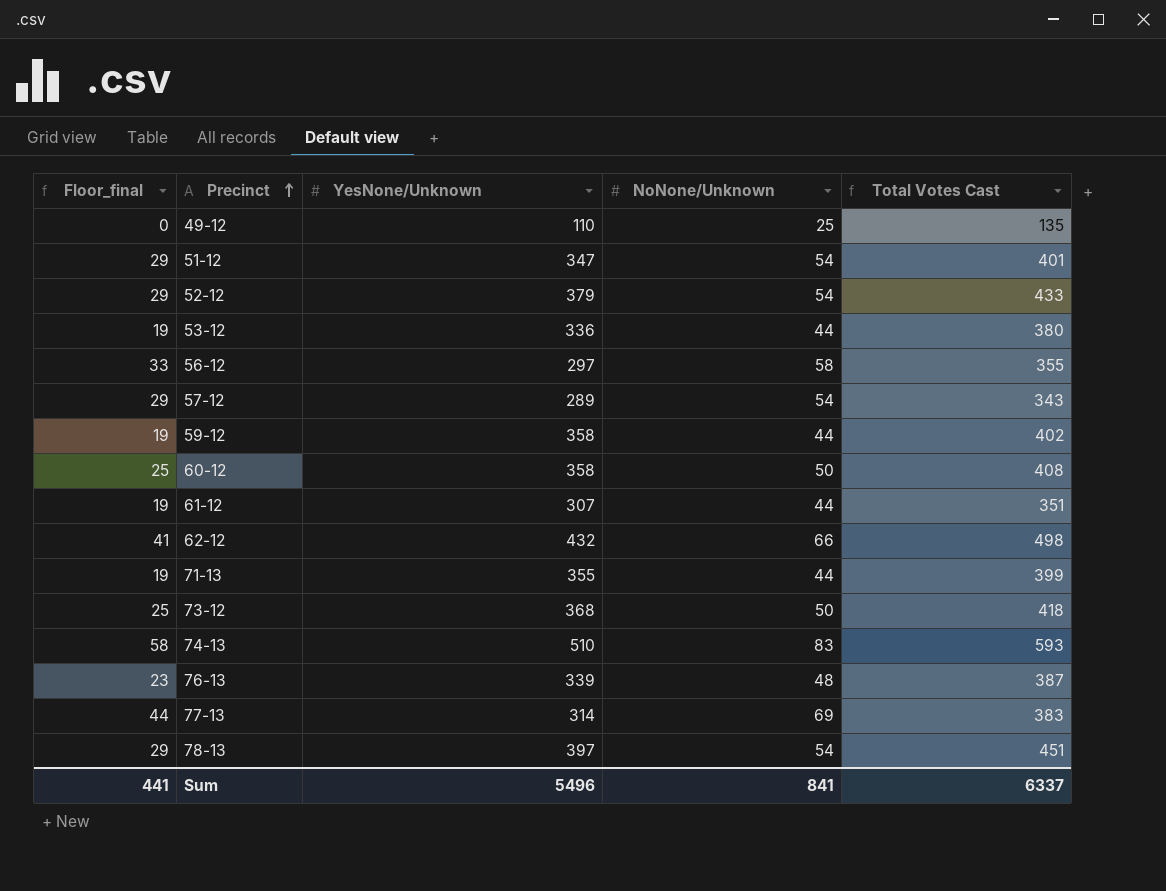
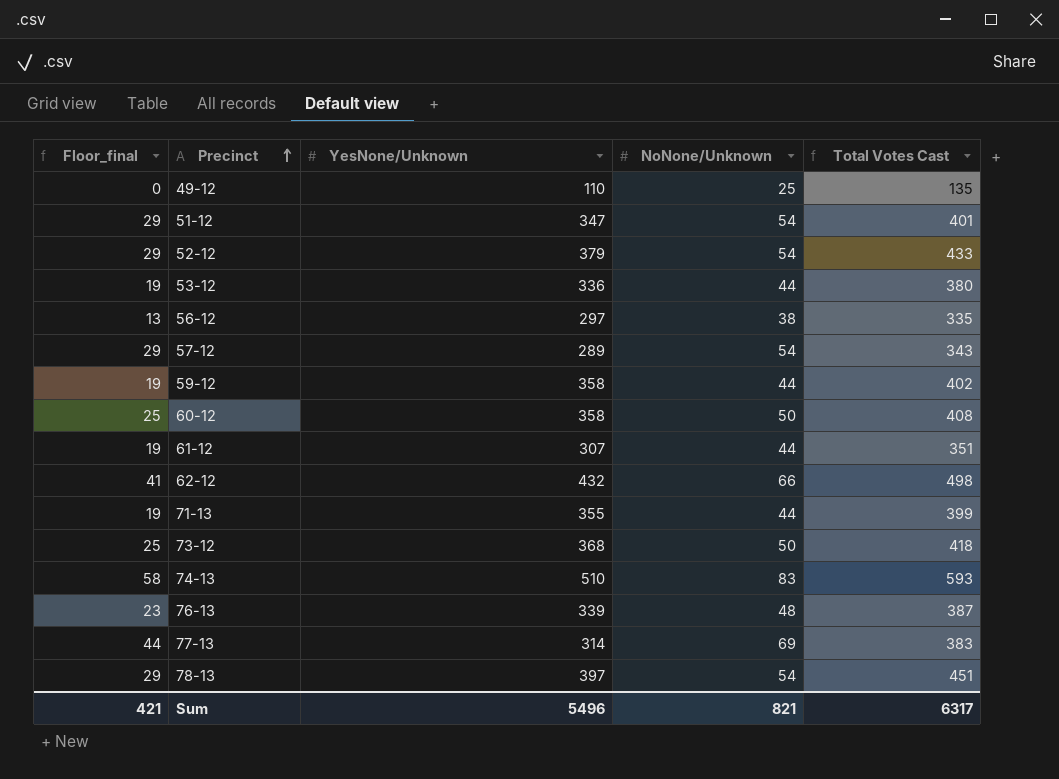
56-12 | Floor_final: 33 -> 13
56-12 | NoNone/Unknown: 58 -> 38
56-12 | Total Votes Cast: 355 -> 335
Sum | Floor_final: 441 -> 421
Sum | NoNone/Unknown: 841 -> 821
Sum | Total Votes Cast: 6337 -> 6317

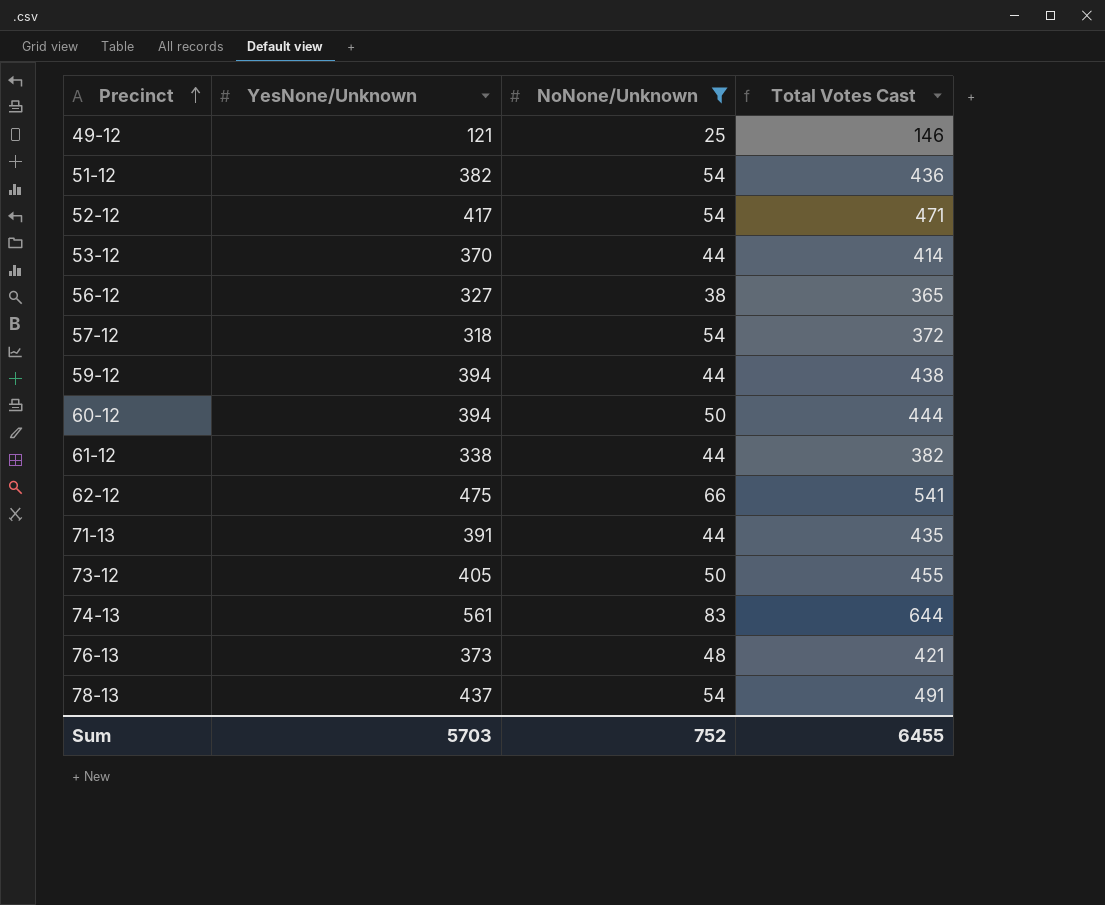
filter: none -> NoNone/Unknown != 69
column Floor_final | formula: [NoNone/Unknown] - 25 -> none
49-12 | YesNone/Unknown: 110 -> 121
49-12 | Total Votes Cast: 135 -> 146
51-12 | YesNone/Unknown: 347 -> 382
51-12 | Total Votes Cast: 401 -> 436
52-12 | YesNone/Unknown: 379 -> 417
52-12 | Total Votes Cast: 433 -> 471
53-12 | YesNone/Unknown: 336 -> 370
53-12 | Total Votes Cast: 380 -> 414
56-12 | YesNone/Unknown: 297 -> 327
56-12 | Total Votes Cast: 335 -> 365
57-12 | YesNone/Unknown: 289 -> 318
57-12 | Total Votes Cast: 343 -> 372
59-12 | YesNone/Unknown: 358 -> 394
59-12 | Total Votes Cast: 402 -> 438
60-12 | YesNone/Unknown: 358 -> 394
60-12 | Total Votes Cast: 408 -> 444
61-12 | YesNone/Unknown: 307 -> 338
61-12 | Total Votes Cast: 351 -> 382
62-12 | YesNone/Unknown: 432 -> 475
62-12 | Total Votes Cast: 498 -> 541
71-13 | YesNone/Unknown: 355 -> 391
71-13 | Total Votes Cast: 399 -> 435
73-12 | YesNone/Unknown: 368 -> 405
73-12 | Total Votes Cast: 418 -> 455
74-13 | YesNone/Unknown: 510 -> 561
74-13 | Total Votes Cast: 593 -> 644
76-13 | YesNone/Unknown: 339 -> 373
76-13 | Total Votes Cast: 387 -> 421
78-13 | YesNone/Unknown: 397 -> 437
78-13 | Total Votes Cast: 451 -> 491
Sum | YesNone/Unknown: 5496 -> 5703
Sum | NoNone/Unknown: 821 -> 752
Sum | Total Votes Cast: 6317 -> 6455

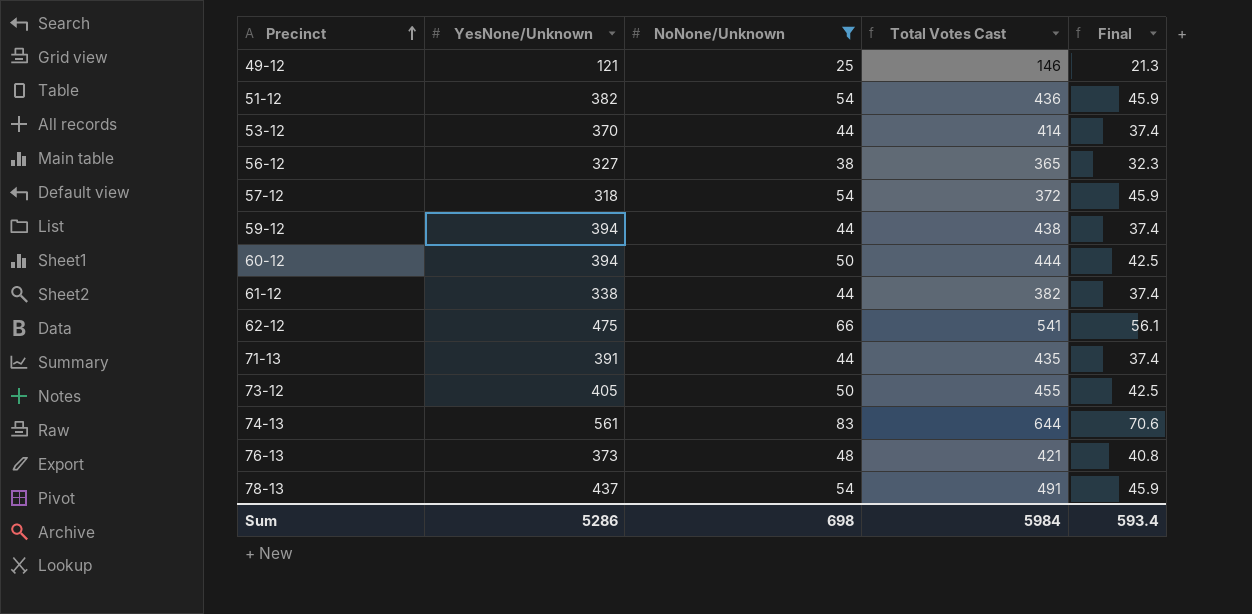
column Final | formula: none -> [NoNone/Unknown] * 0.85
row 52-12: 417 | 54 | 471 -> none
Sum | YesNone/Unknown: 5703 -> 5286
Sum | NoNone/Unknown: 752 -> 698
Sum | Total Votes Cast: 6455 -> 5984

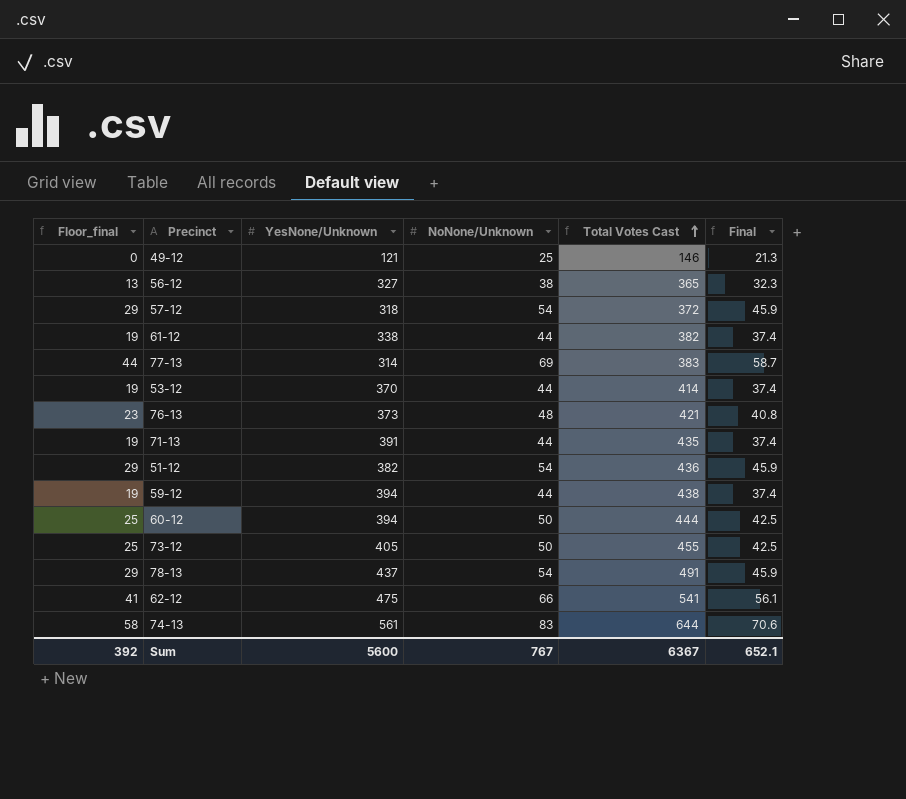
filter: NoNone/Unknown != 69 -> none
row order: Precinct ascending -> Total Votes Cast ascending
column Floor_final | formula: none -> [NoNone/Unknown] - 25
Sum | YesNone/Unknown: 5286 -> 5600
Sum | NoNone/Unknown: 698 -> 767
Sum | Total Votes Cast: 5984 -> 6367
Sum | Final: 593.4 -> 652.1

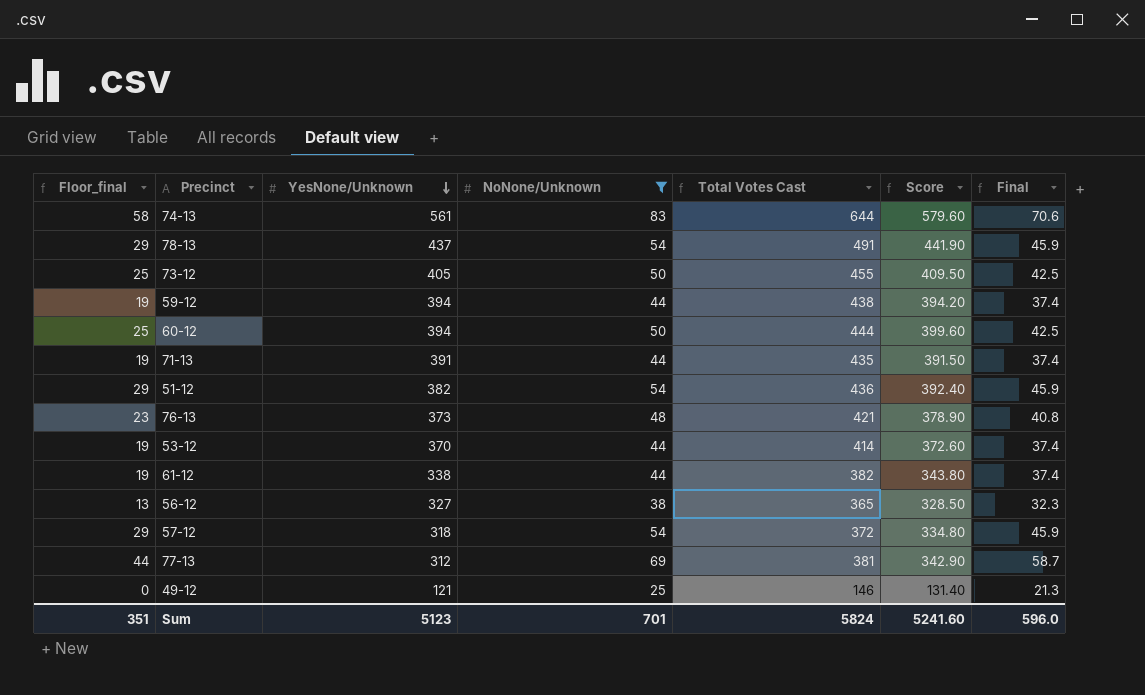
filter: none -> NoNone/Unknown != 66
row order: Total Votes Cast ascending -> YesNone/Unknown descending
column Score | formula: none -> [Total Votes Cast] * 0.9
77-13 | YesNone/Unknown: 314 -> 312
77-13 | Total Votes Cast: 383 -> 381
Sum | Floor_final: 392 -> 351
Sum | YesNone/Unknown: 5600 -> 5123
Sum | NoNone/Unknown: 767 -> 701
Sum | Total Votes Cast: 6367 -> 5824
Sum | Final: 652.1 -> 596.0

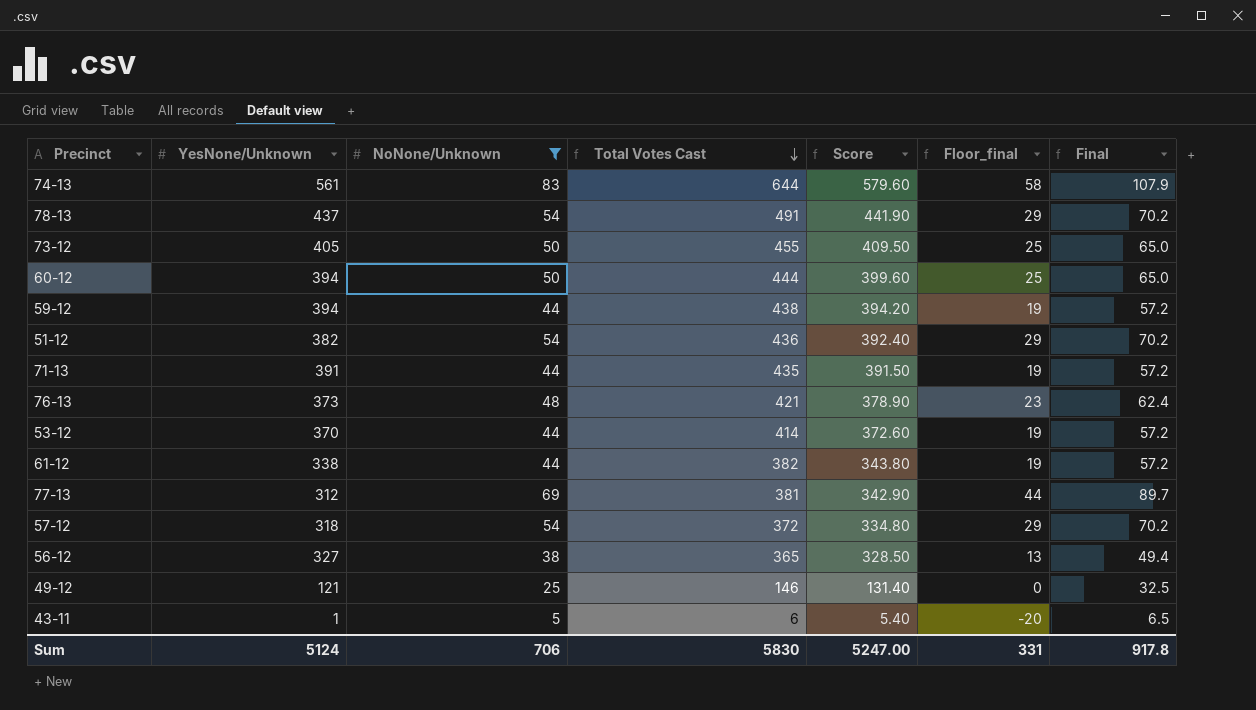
row order: YesNone/Unknown descending -> Total Votes Cast descending
column Floor_final | position: 1 -> 6
column Final | formula: [NoNone/Unknown] * 0.85 -> [NoNone/Unknown] * 1.3
row 43-11: none -> 1 | 5 | 6 | 5.40 | -20 | 6.5
Sum | YesNone/Unknown: 5123 -> 5124
Sum | NoNone/Unknown: 701 -> 706
Sum | Total Votes Cast: 5824 -> 5830
Sum | Score: 5241.60 -> 5247.00
Sum | Floor_final: 351 -> 331
Sum | Final: 596.0 -> 917.8

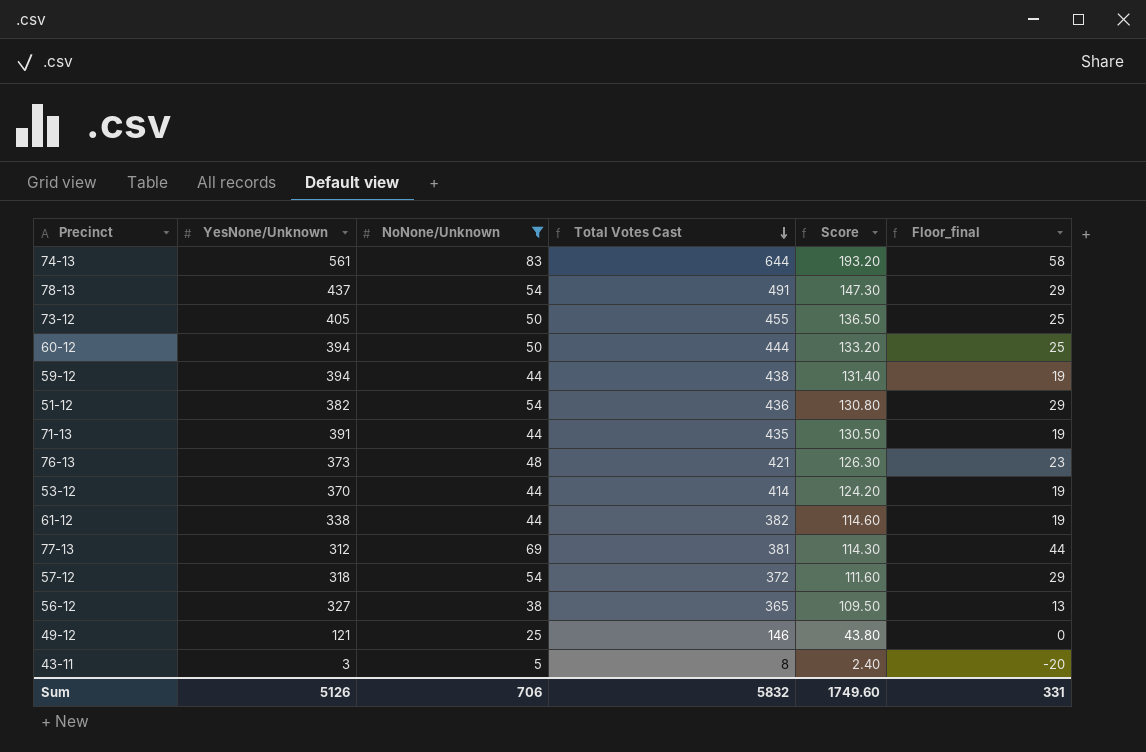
column Final | formula: [NoNone/Unknown] * 1.3 -> none
column Score | formula: [Total Votes Cast] * 0.9 -> [Total Votes Cast] * 0.3
43-11 | YesNone/Unknown: 1 -> 3
43-11 | Total Votes Cast: 6 -> 8
Sum | YesNone/Unknown: 5124 -> 5126
Sum | Total Votes Cast: 5830 -> 5832
Sum | Score: 5247.00 -> 1749.60

